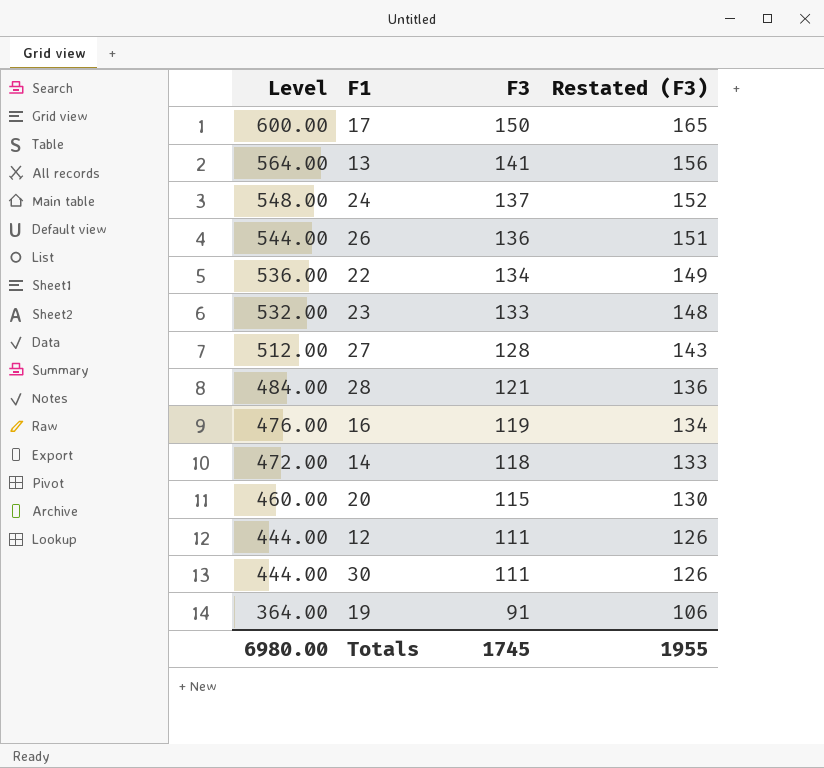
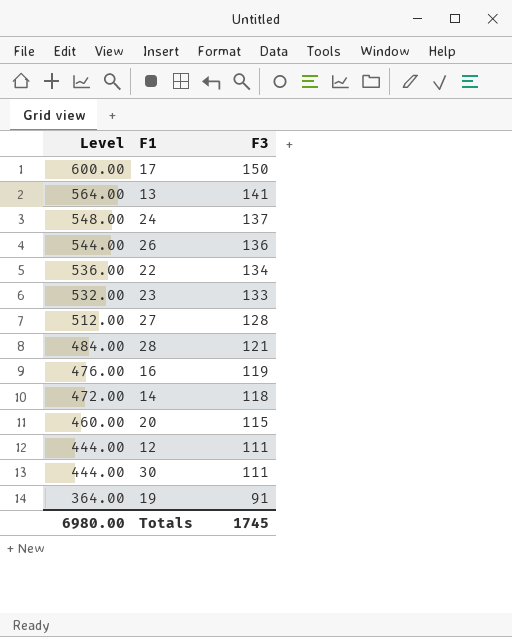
column Restated (F3) | formula: [F3] + 15 -> none

